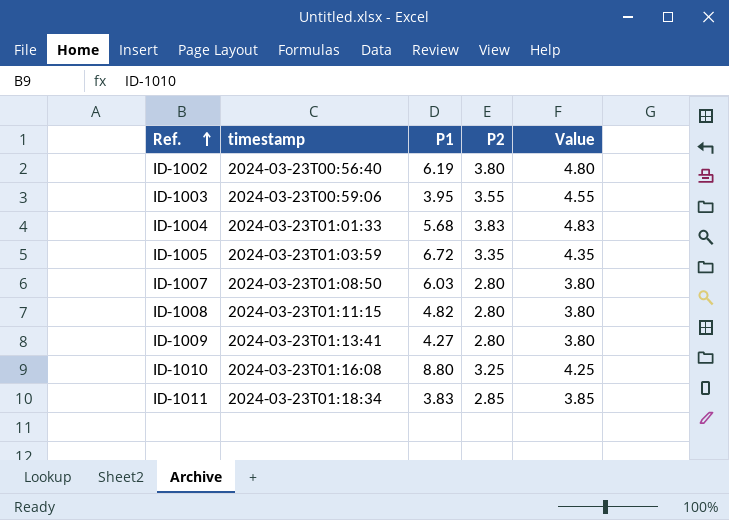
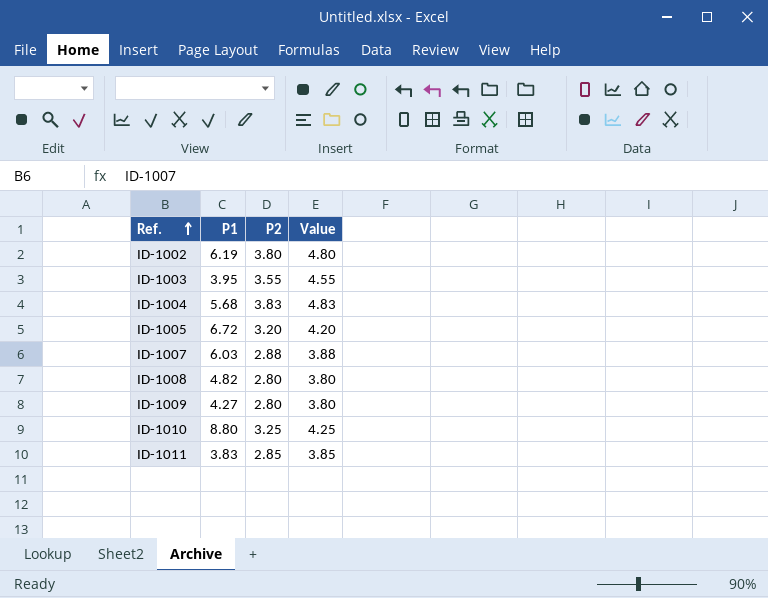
column timestamp | position: 2 -> none
ID-1005 | P2: 3.35 -> 3.20
ID-1005 | Value: 4.35 -> 4.20
ID-1007 | P2: 2.80 -> 2.88
ID-1007 | Value: 3.80 -> 3.88

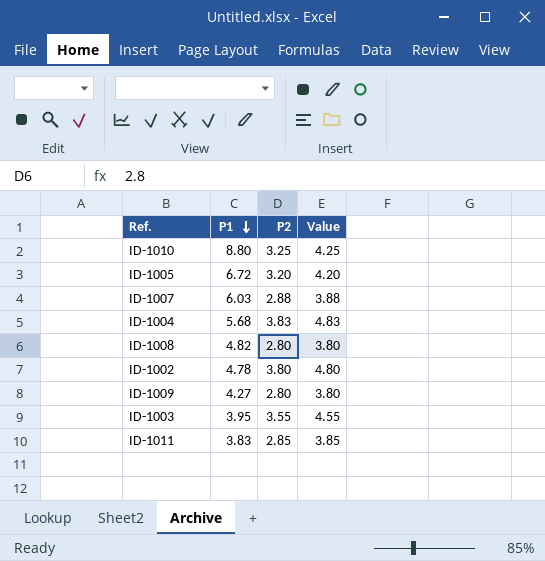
row order: Ref. ascending -> P1 descending
ID-1002 | P1: 6.19 -> 4.78

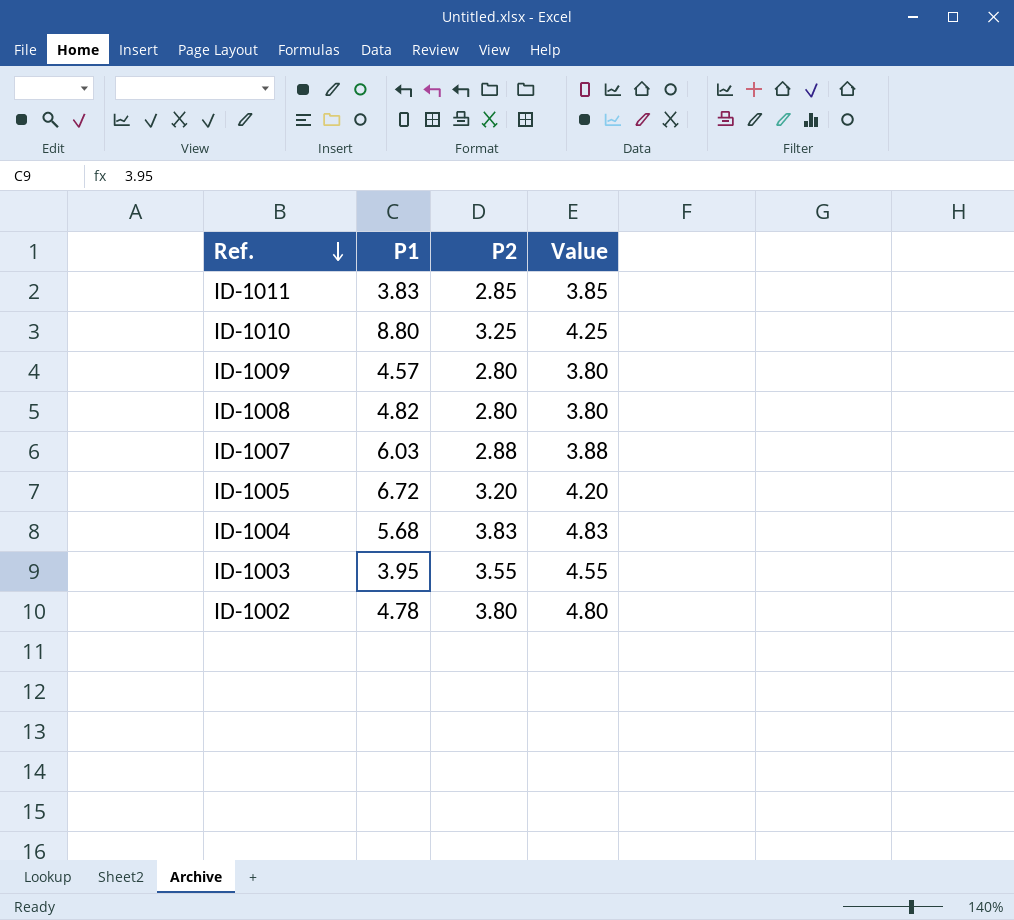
row order: P1 descending -> Ref. descending
ID-1009 | P1: 4.27 -> 4.57

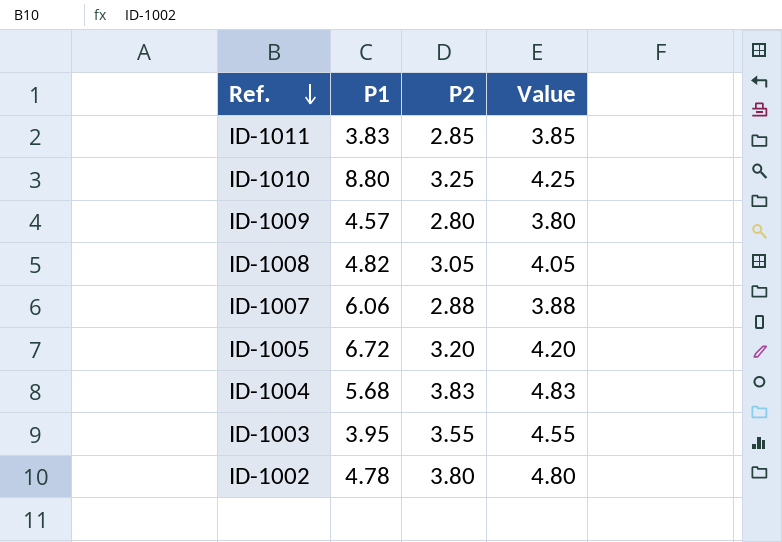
ID-1008 | P2: 2.80 -> 3.05
ID-1008 | Value: 3.80 -> 4.05
ID-1007 | P1: 6.03 -> 6.06

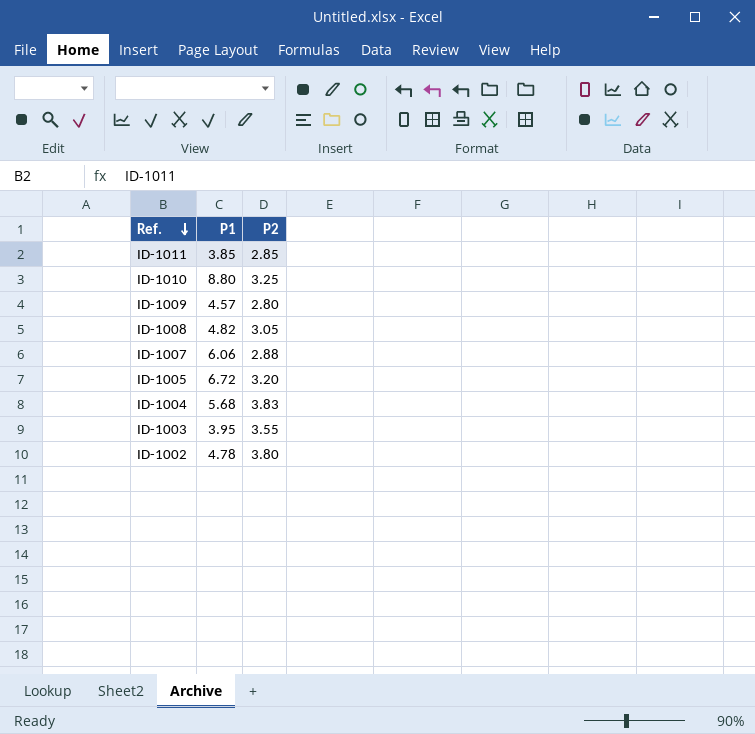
column Value | formula: [P2] + 1 -> none
ID-1011 | P1: 3.83 -> 3.85

